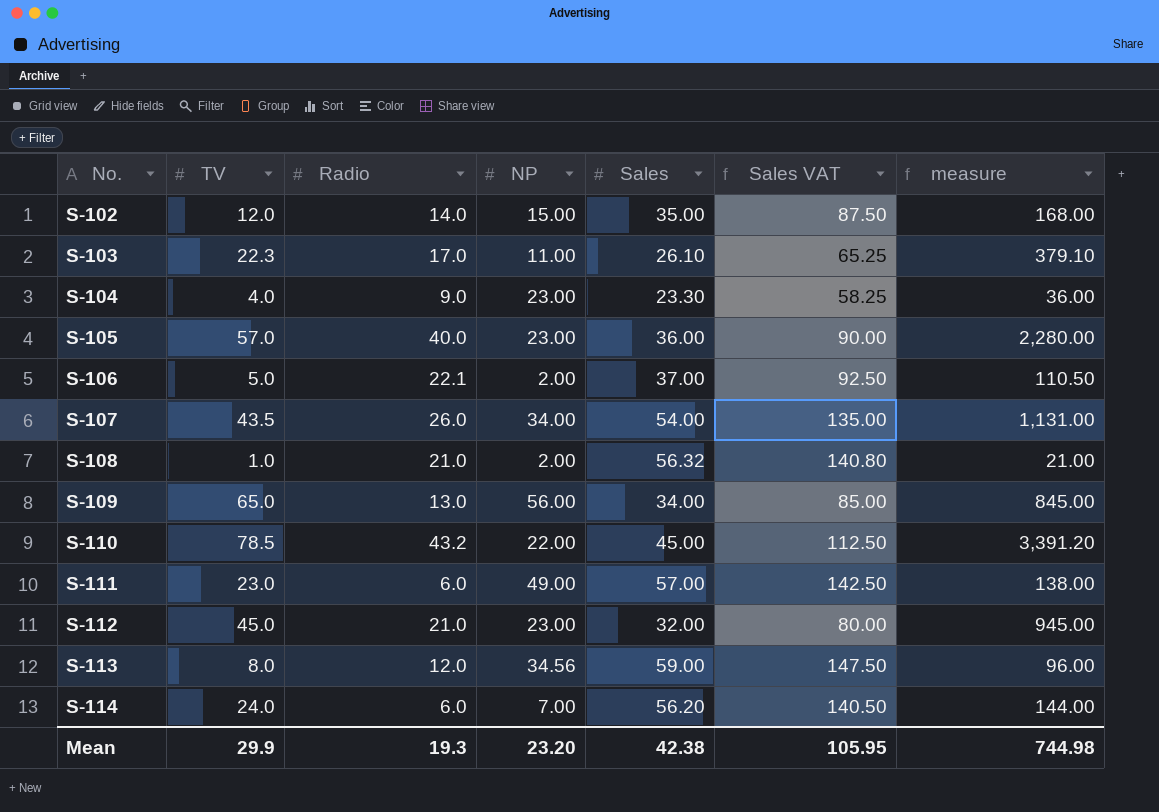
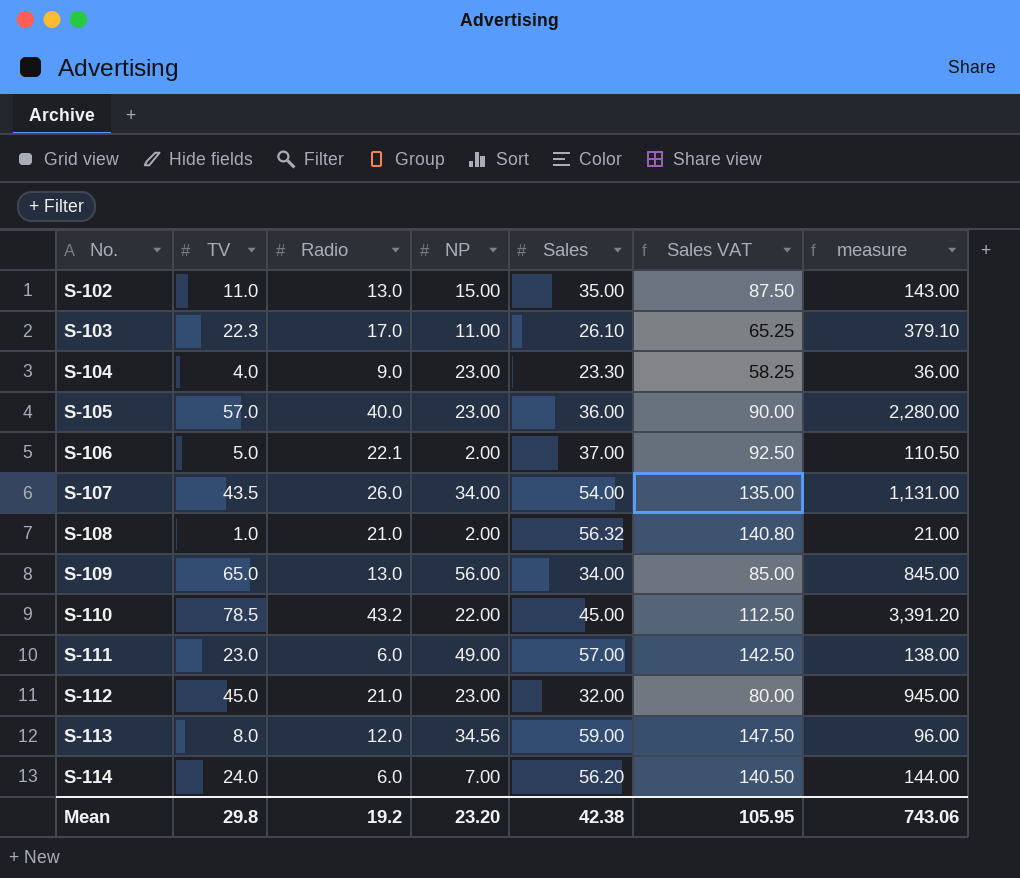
S-102 | TV: 12.0 -> 11.0
S-102 | Radio: 14.0 -> 13.0
S-102 | measure: 168.00 -> 143.00
Mean | TV: 29.9 -> 29.8
Mean | Radio: 19.3 -> 19.2
Mean | measure: 744.98 -> 743.06

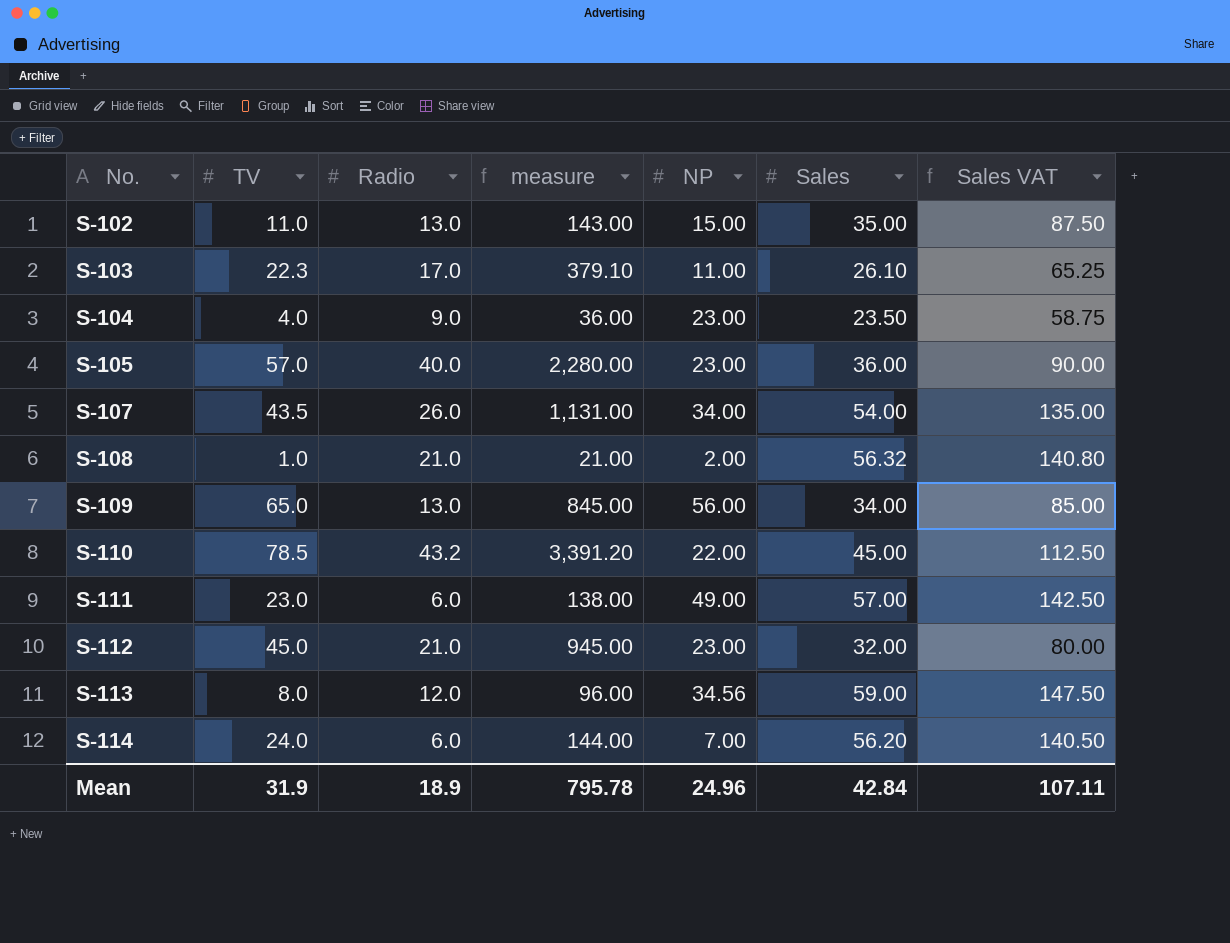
column measure | position: 7 -> 4
row S-106: 5.0 | 22.1 | 2.00 | 37.00 | 92.50 | 110.50 -> none
S-104 | Sales: 23.30 -> 23.50
S-104 | Sales VAT: 58.25 -> 58.75
Mean | TV: 29.8 -> 31.9
Mean | Radio: 19.2 -> 18.9
Mean | measure: 743.06 -> 795.78
Mean | NP: 23.20 -> 24.96
Mean | Sales: 42.38 -> 42.84
Mean | Sales VAT: 105.95 -> 107.11

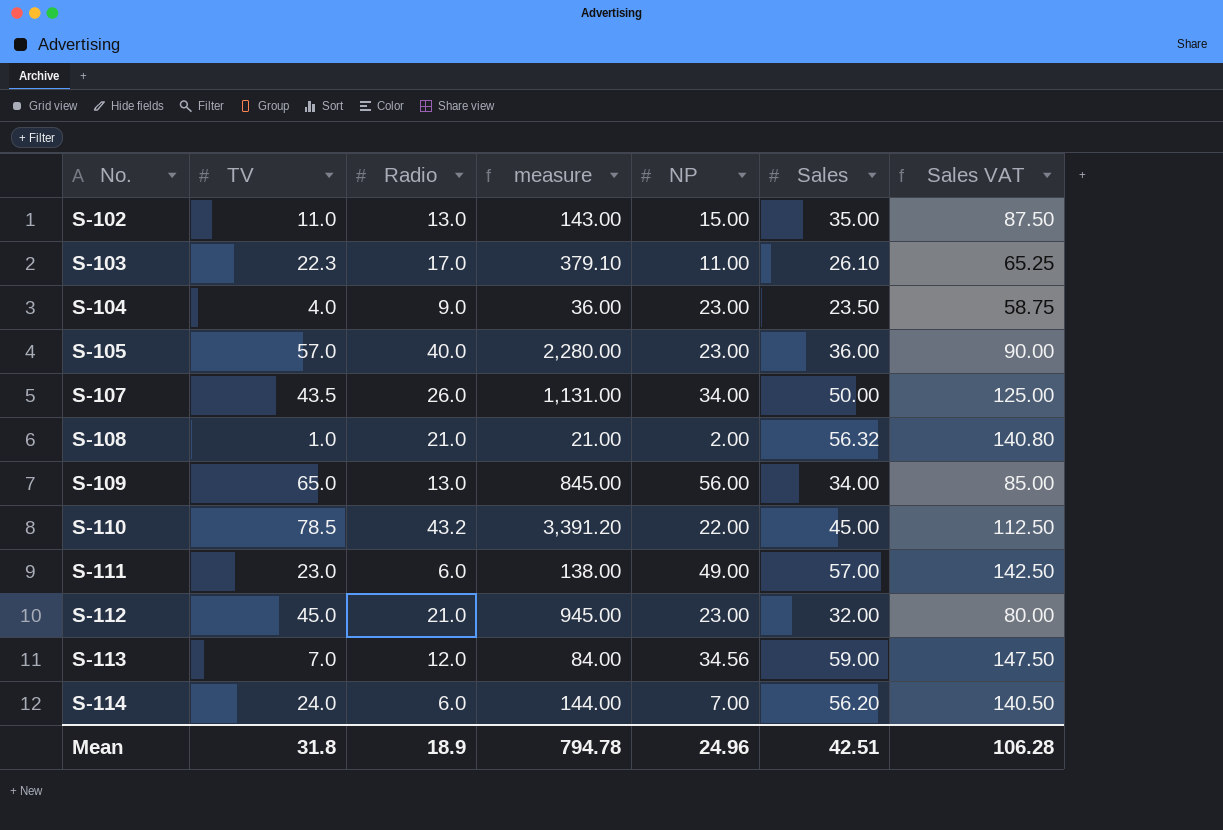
S-107 | Sales: 54.00 -> 50.00
S-107 | Sales VAT: 135.00 -> 125.00
S-113 | TV: 8.0 -> 7.0
S-113 | measure: 96.00 -> 84.00
Mean | TV: 31.9 -> 31.8
Mean | measure: 795.78 -> 794.78
Mean | Sales: 42.84 -> 42.51
Mean | Sales VAT: 107.11 -> 106.28

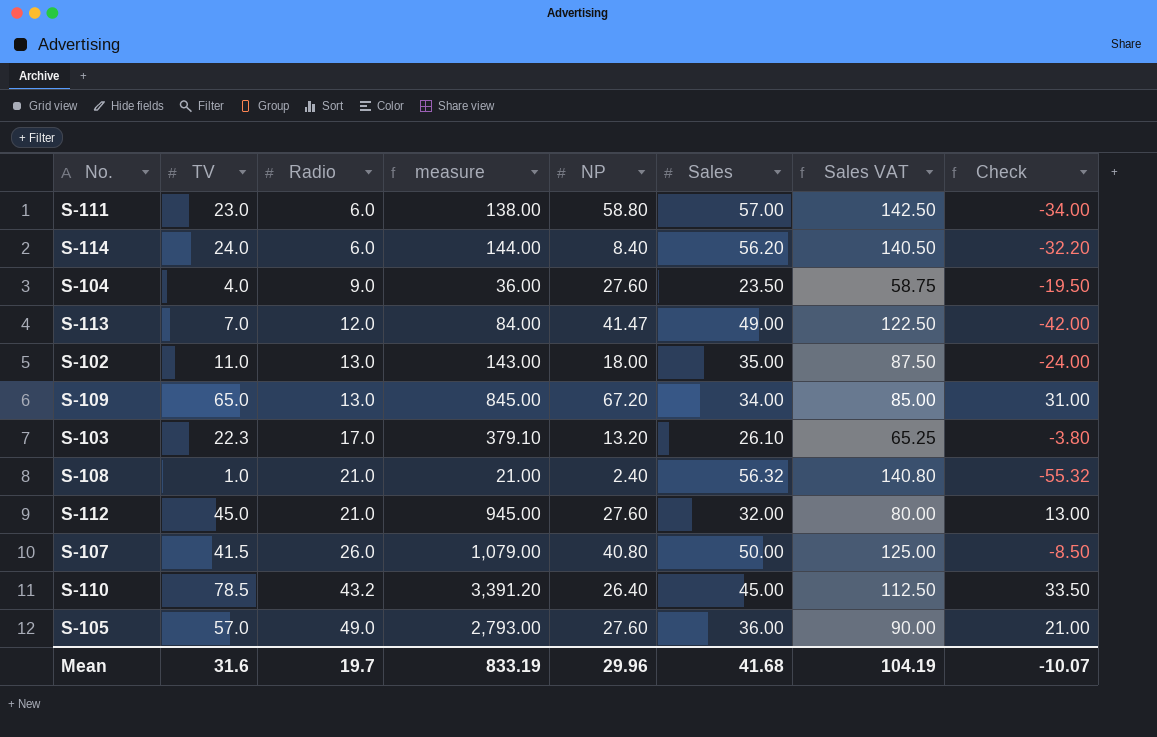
row order: No. ascending -> Radio ascending
column Check | formula: none -> [TV] - [Sales]
S-111 | NP: 49.00 -> 58.80
S-114 | NP: 7.00 -> 8.40
S-104 | NP: 23.00 -> 27.60
S-113 | NP: 34.56 -> 41.47
S-113 | Sales: 59.00 -> 49.00
S-113 | Sales VAT: 147.50 -> 122.50
S-102 | NP: 15.00 -> 18.00
S-109 | NP: 56.00 -> 67.20
S-103 | NP: 11.00 -> 13.20
S-108 | NP: 2.00 -> 2.40
S-112 | NP: 23.00 -> 27.60
S-107 | TV: 43.5 -> 41.5
S-107 | measure: 1,131.00 -> 1,079.00
S-107 | NP: 34.00 -> 40.80
S-110 | NP: 22.00 -> 26.40
S-105 | Radio: 40.0 -> 49.0
S-105 | measure: 2,280.00 -> 2,793.00
S-105 | NP: 23.00 -> 27.60
Mean | TV: 31.8 -> 31.6
Mean | Radio: 18.9 -> 19.7
Mean | measure: 794.78 -> 833.19
Mean | NP: 24.96 -> 29.96
Mean | Sales: 42.51 -> 41.68
Mean | Sales VAT: 106.28 -> 104.19

